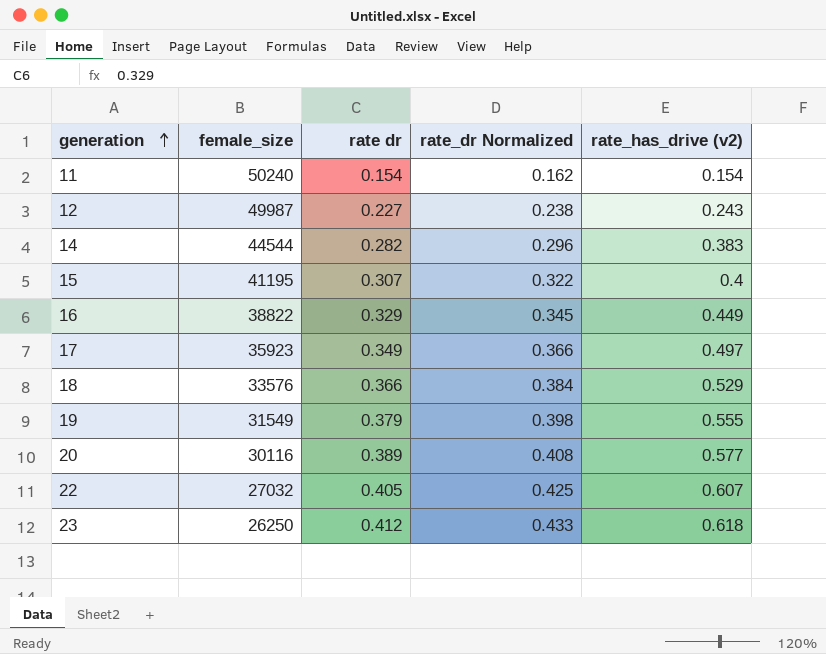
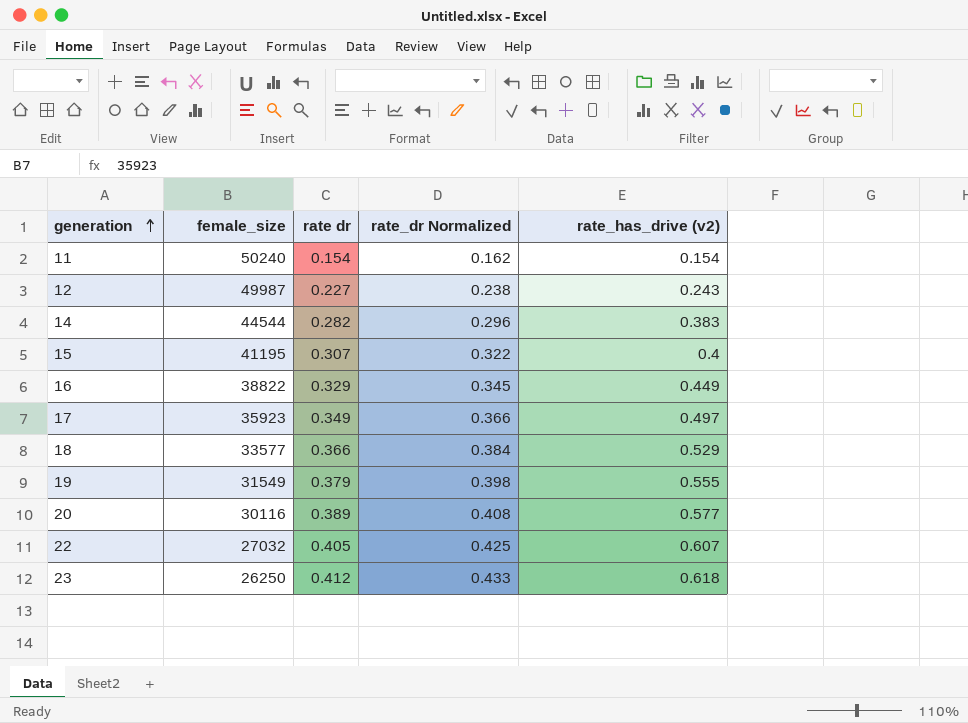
18 | female_size: 33576 -> 33577

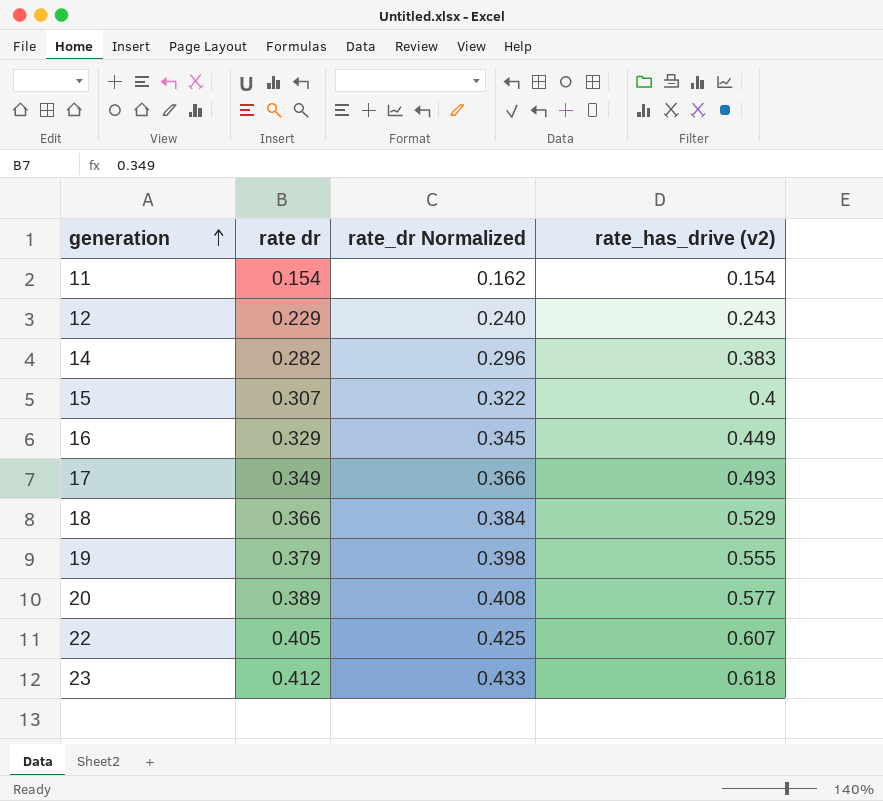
column female_size | position: 2 -> none
12 | rate dr: 0.227 -> 0.229
12 | rate_dr Normalized: 0.238 -> 0.240
17 | rate_has_drive (v2): 0.497 -> 0.493

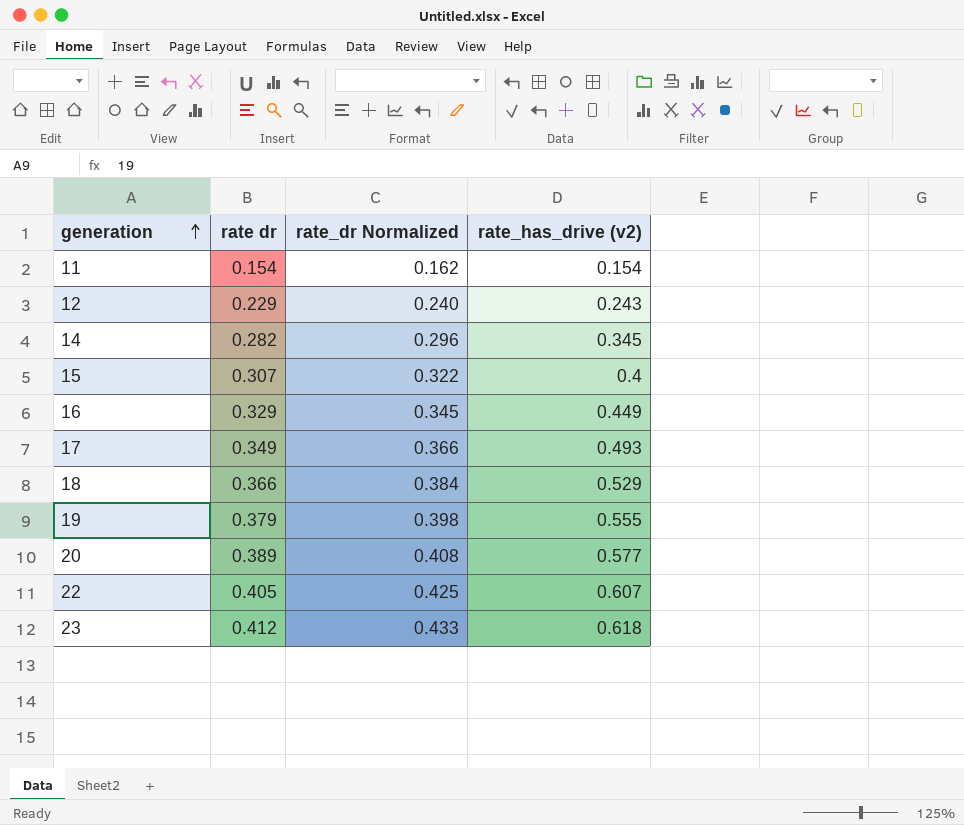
14 | rate_has_drive (v2): 0.383 -> 0.345

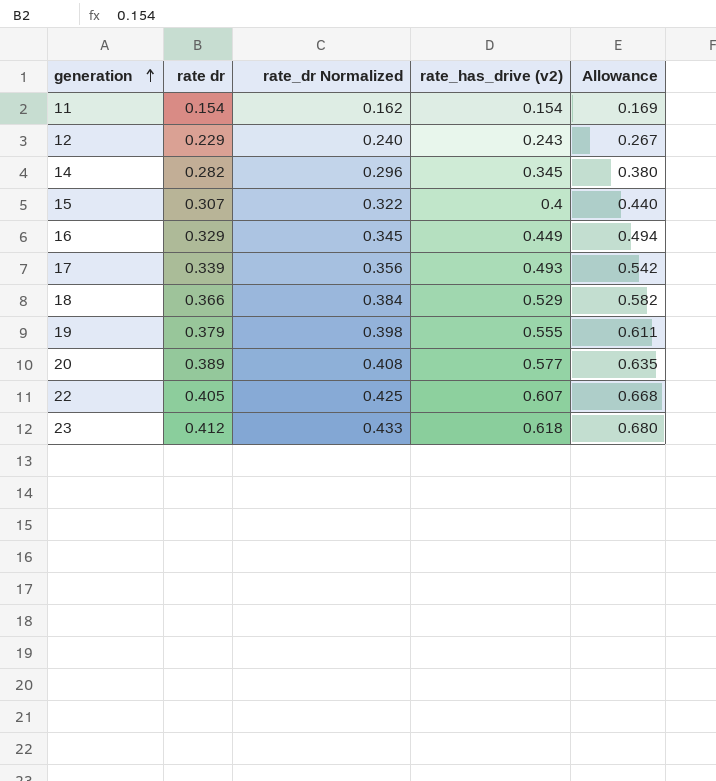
column Allowance | formula: none -> [rate_has_drive (v2)] * 1.1
17 | rate dr: 0.349 -> 0.339
17 | rate_dr Normalized: 0.366 -> 0.356

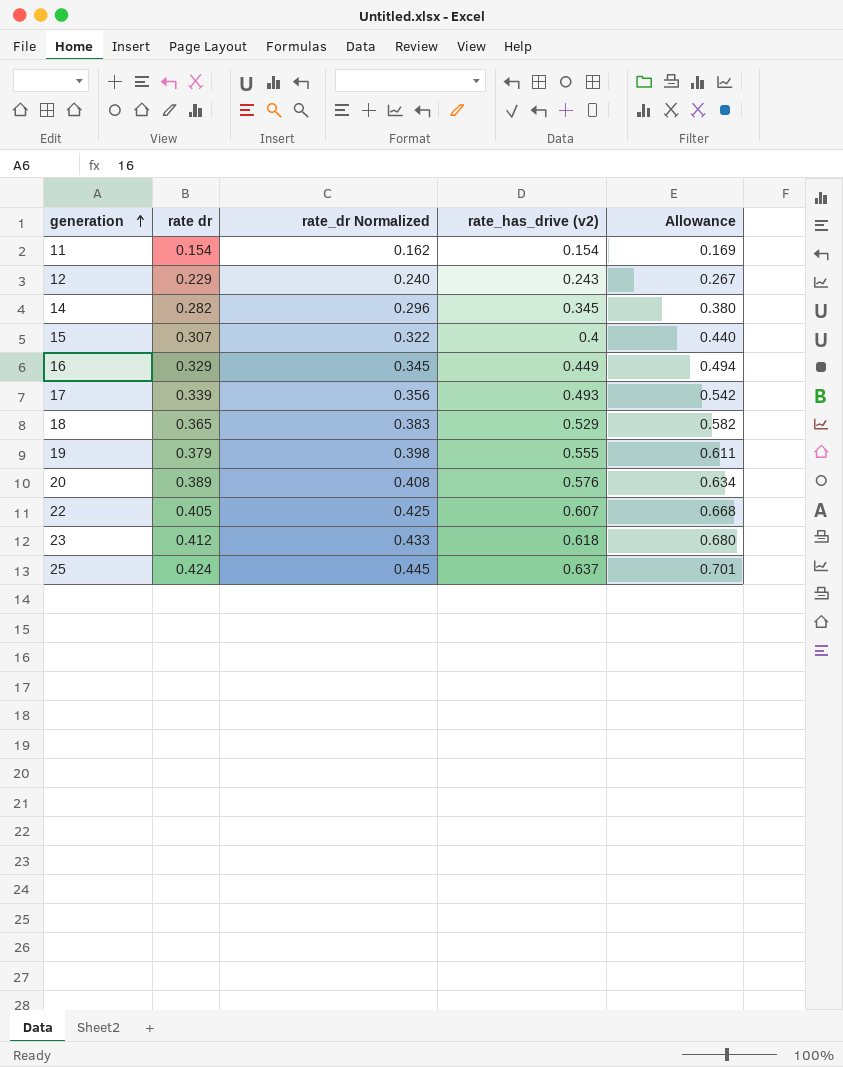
18 | rate dr: 0.366 -> 0.365
18 | rate_dr Normalized: 0.384 -> 0.383
20 | rate_has_drive (v2): 0.577 -> 0.576
20 | Allowance: 0.635 -> 0.634
row 25: none -> 0.424 | 0.445 | 0.637 | 0.701

